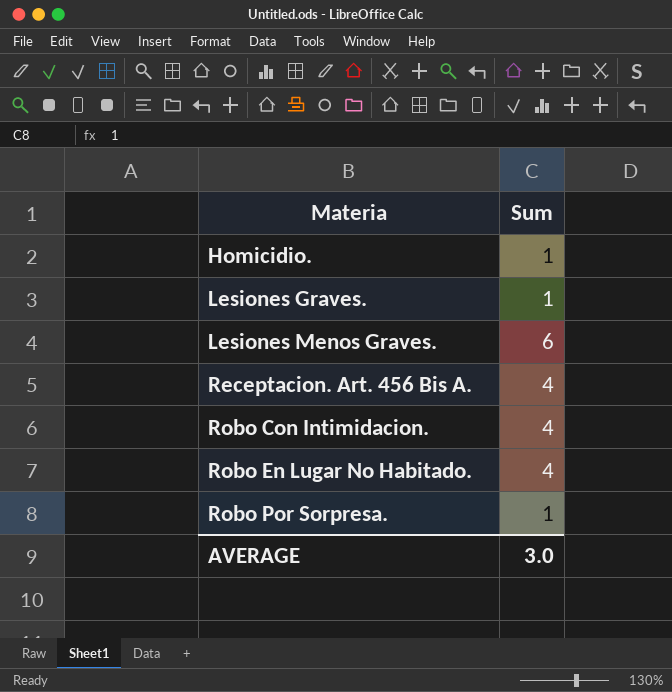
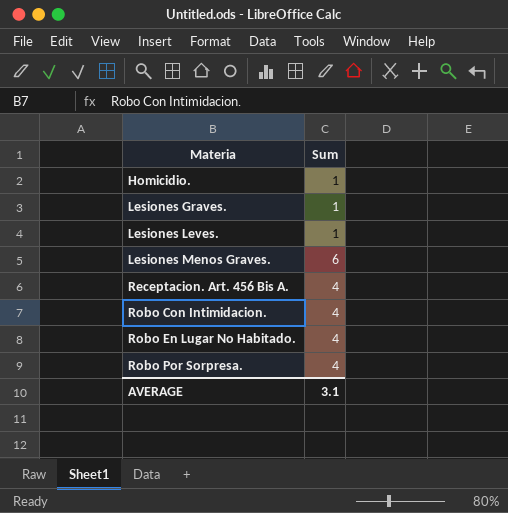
row Lesiones Leves.: none -> 1
Robo Por Sorpresa. | Sum: 1 -> 4
AVERAGE | Sum: 3.0 -> 3.1

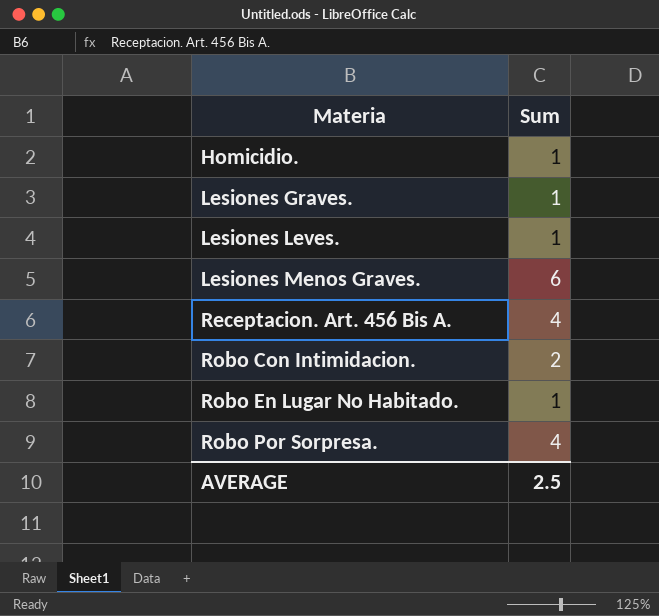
Robo Con Intimidacion. | Sum: 4 -> 2
Robo En Lugar No Habitado. | Sum: 4 -> 1
AVERAGE | Sum: 3.1 -> 2.5

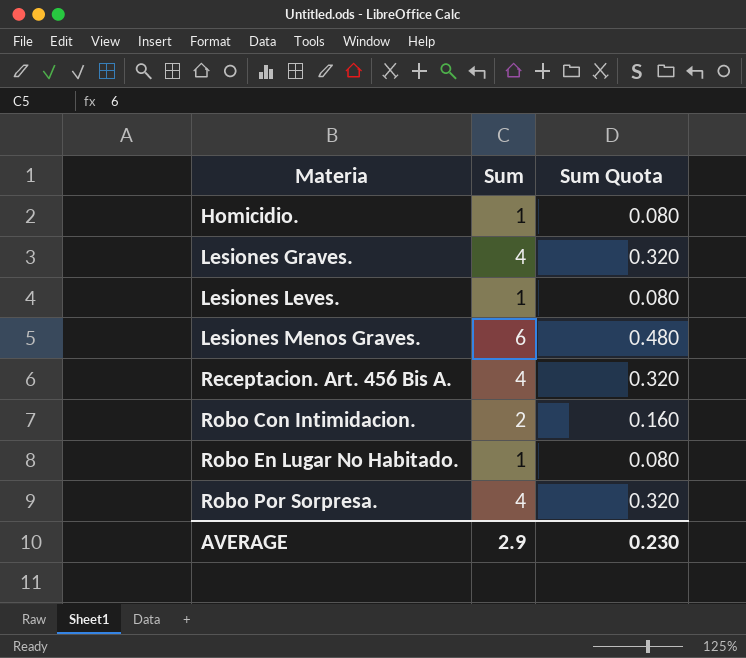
column Sum Quota | formula: none -> [Sum] * 0.08
Lesiones Graves. | Sum: 1 -> 4
AVERAGE | Sum: 2.5 -> 2.9

